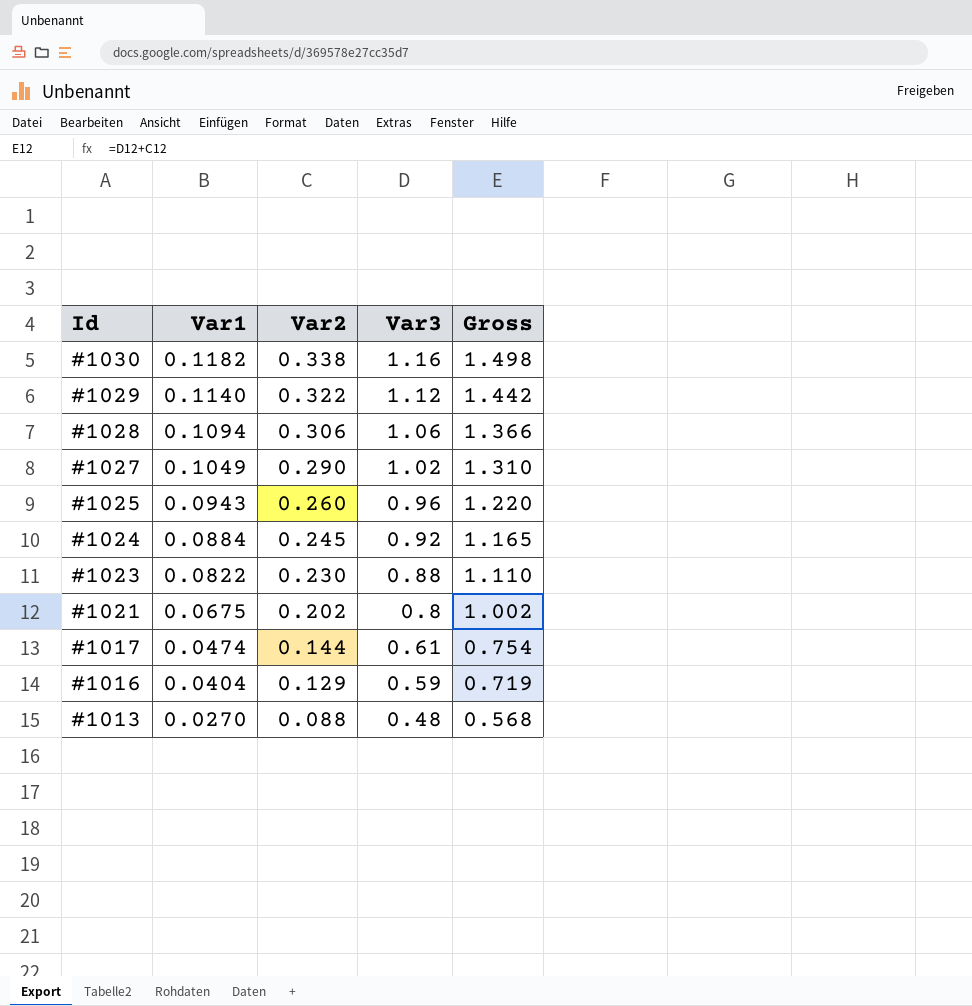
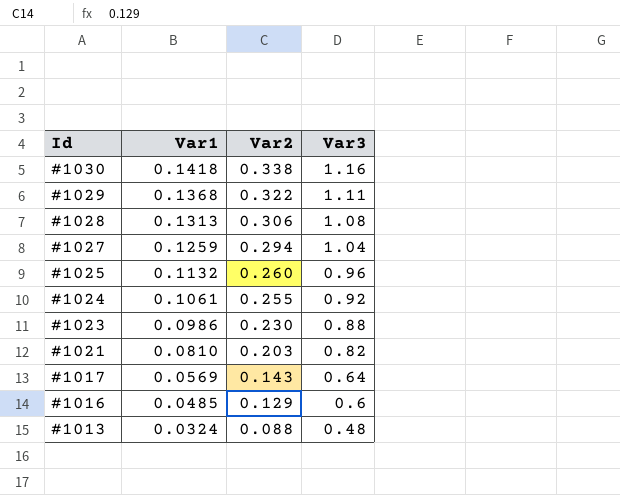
column Gross | formula: [Var2] + [Var3] -> none
#1030 | Var1: 0.1182 -> 0.1418
#1029 | Var1: 0.1140 -> 0.1368
#1029 | Var3: 1.12 -> 1.11
#1028 | Var1: 0.1094 -> 0.1313
#1028 | Var3: 1.06 -> 1.08
#1027 | Var1: 0.1049 -> 0.1259
#1027 | Var2: 0.290 -> 0.294
#1027 | Var3: 1.02 -> 1.04
#1025 | Var1: 0.0943 -> 0.1132
#1024 | Var1: 0.0884 -> 0.1061
#1024 | Var2: 0.245 -> 0.255
#1023 | Var1: 0.0822 -> 0.0986
#1021 | Var1: 0.0675 -> 0.0810
#1021 | Var2: 0.202 -> 0.203
#1021 | Var3: 0.8 -> 0.82
#1017 | Var1: 0.0474 -> 0.0569
#1017 | Var2: 0.144 -> 0.143
#1017 | Var3: 0.61 -> 0.64
#1016 | Var1: 0.0404 -> 0.0485
#1016 | Var3: 0.59 -> 0.6
#1013 | Var1: 0.0270 -> 0.0324

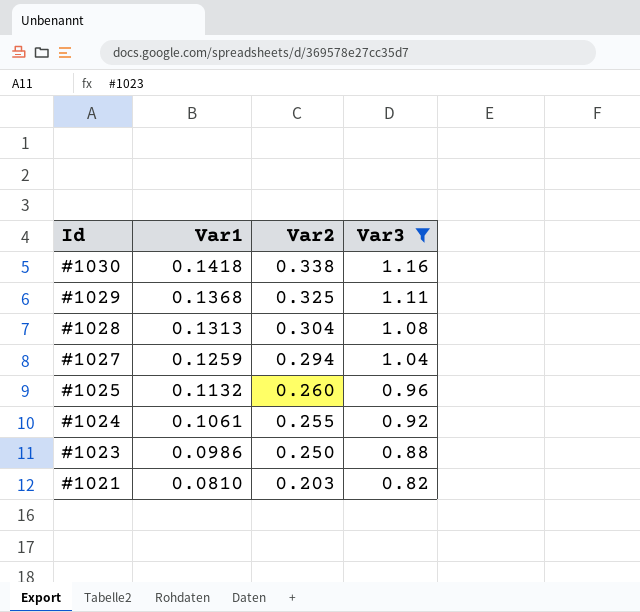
filter: none -> Var3 >= 0.82
#1029 | Var2: 0.322 -> 0.325
#1028 | Var2: 0.306 -> 0.304
#1023 | Var2: 0.230 -> 0.250

